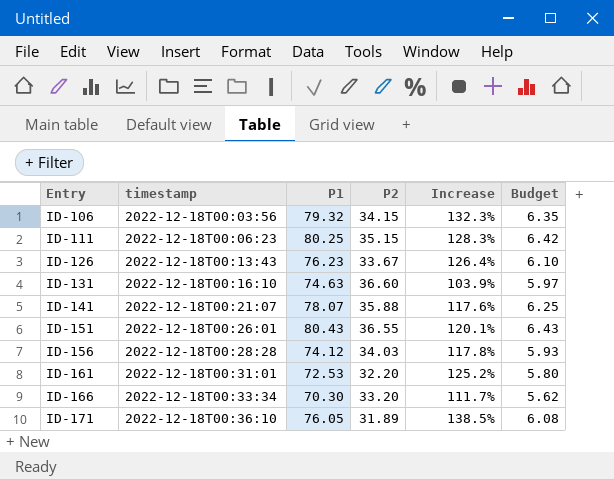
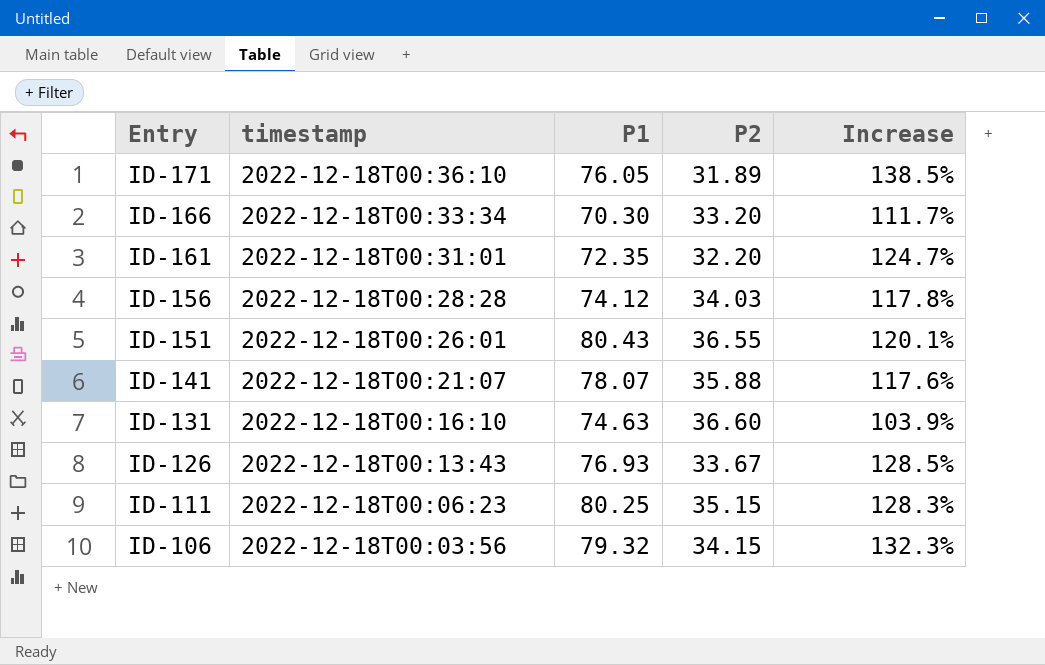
row order: Entry ascending -> Entry descending
column Budget | formula: [P1] * 0.08 -> none
ID-161 | P1: 72.53 -> 72.35
ID-161 | Increase: 125.2% -> 124.7%
ID-126 | P1: 76.23 -> 76.93
ID-126 | Increase: 126.4% -> 128.5%

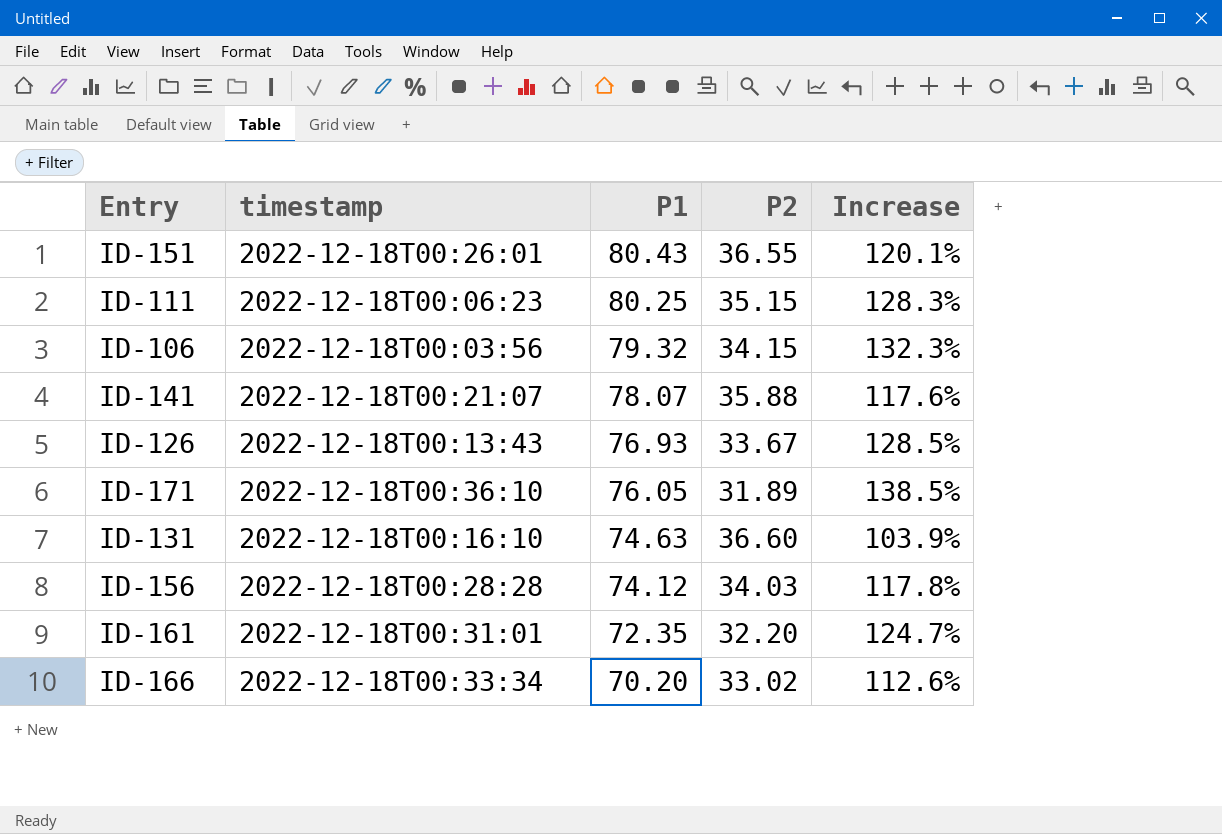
row order: Entry descending -> P1 descending
ID-166 | P1: 70.30 -> 70.20
ID-166 | P2: 33.20 -> 33.02
ID-166 | Increase: 111.7% -> 112.6%

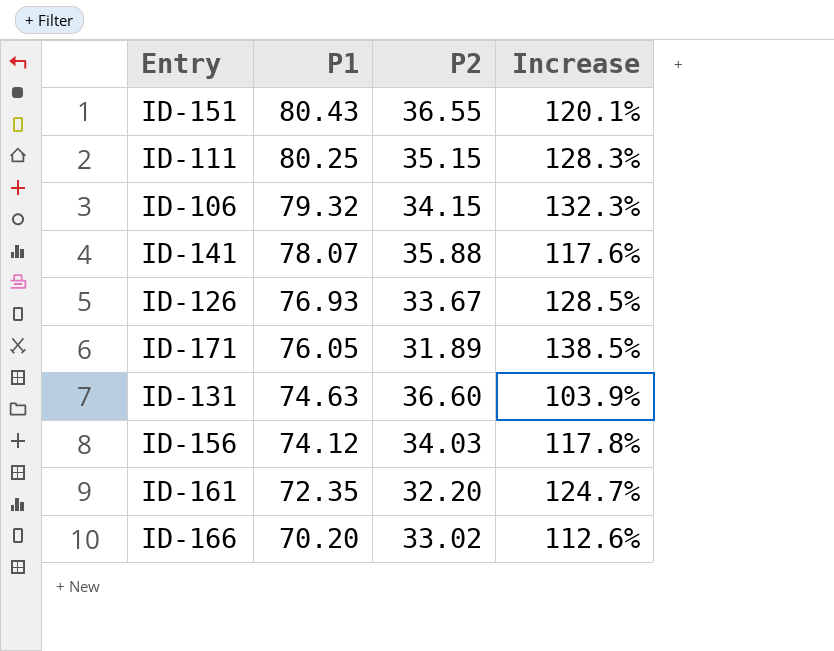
column timestamp | position: 2 -> none

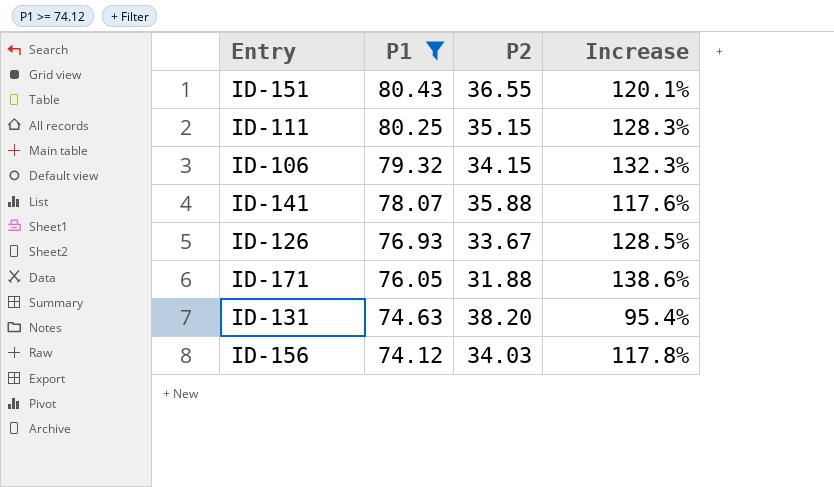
filter: none -> P1 >= 74.12
ID-171 | P2: 31.89 -> 31.88
ID-171 | Increase: 138.5% -> 138.6%
ID-131 | P2: 36.60 -> 38.20
ID-131 | Increase: 103.9% -> 95.4%

